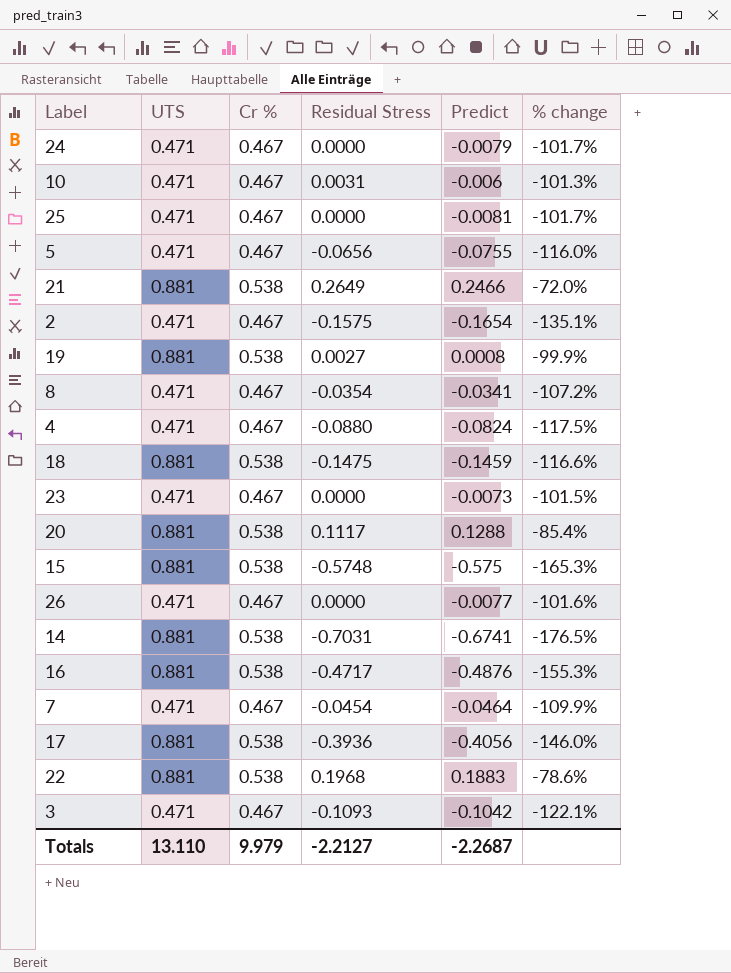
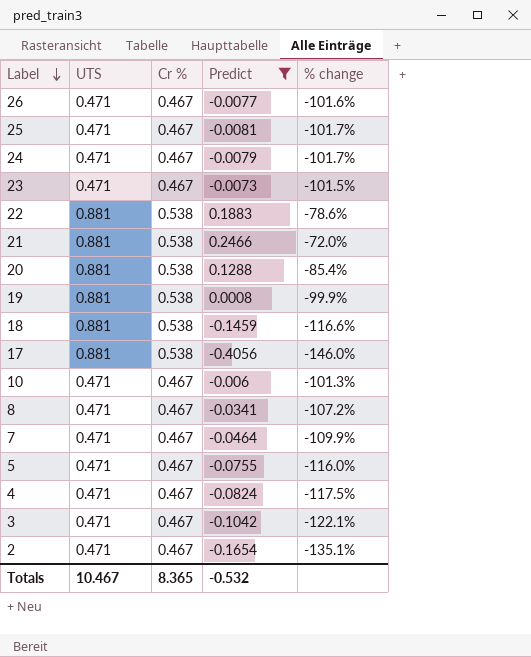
filter: none -> Predict >= -0.4056
row order: none -> Label descending
column Residual Stress | position: 4 -> none
Totals | UTS: 13.110 -> 10.467
Totals | Cr %: 9.979 -> 8.365
Totals | Predict: -2.2687 -> -0.532

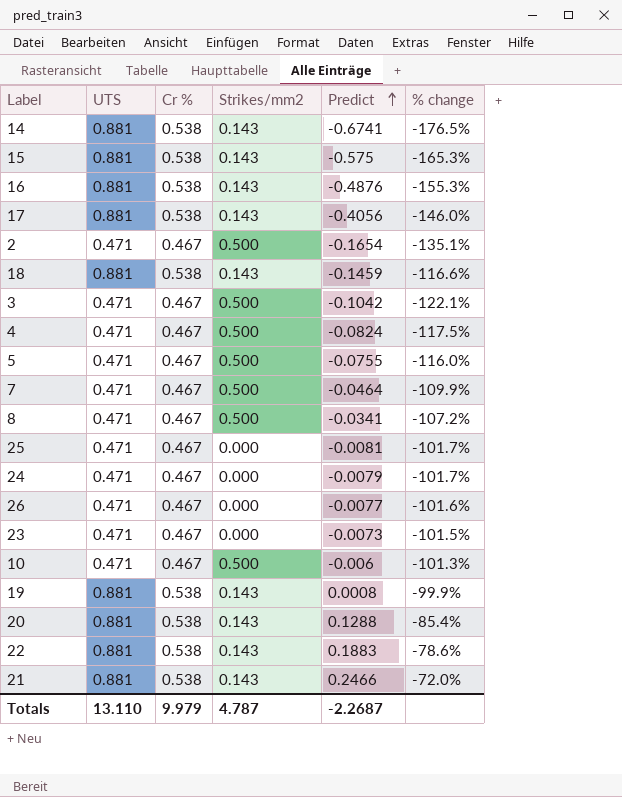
filter: Predict >= -0.4056 -> none
row order: Label descending -> Predict ascending
column Strikes/mm2 | position: none -> 4
Totals | UTS: 10.467 -> 13.110
Totals | Cr %: 8.365 -> 9.979
Totals | Predict: -0.532 -> -2.2687

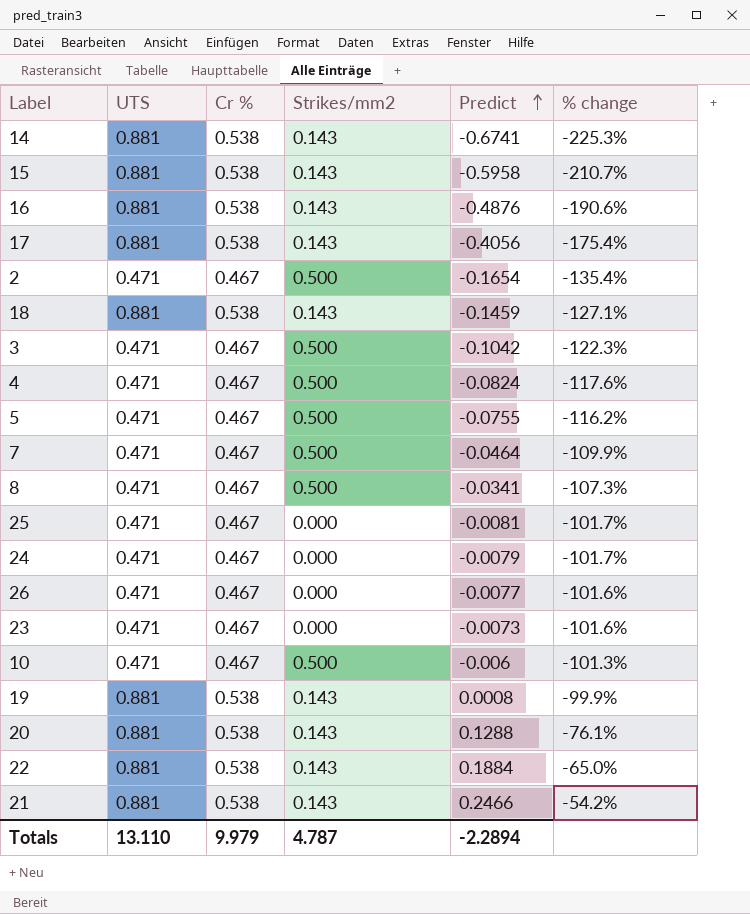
column % change | formula: ([Predict] - [UTS]) / [UTS] -> ([Predict] - [Cr %]) / [Cr %]
15 | Predict: -0.575 -> -0.5958
22 | Predict: 0.1883 -> 0.1884
Totals | Predict: -2.2687 -> -2.2894

